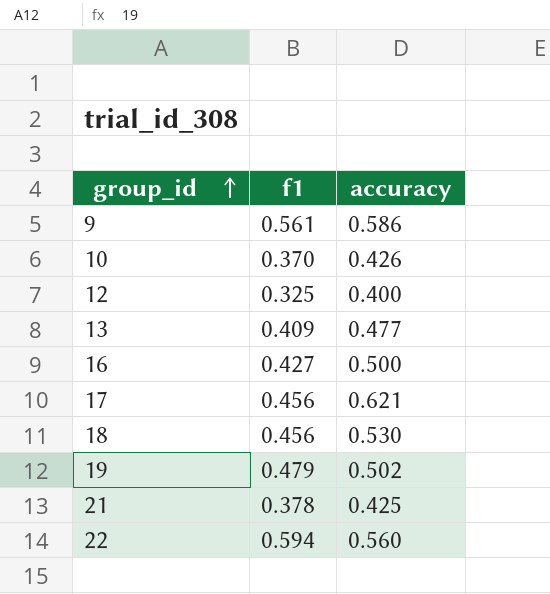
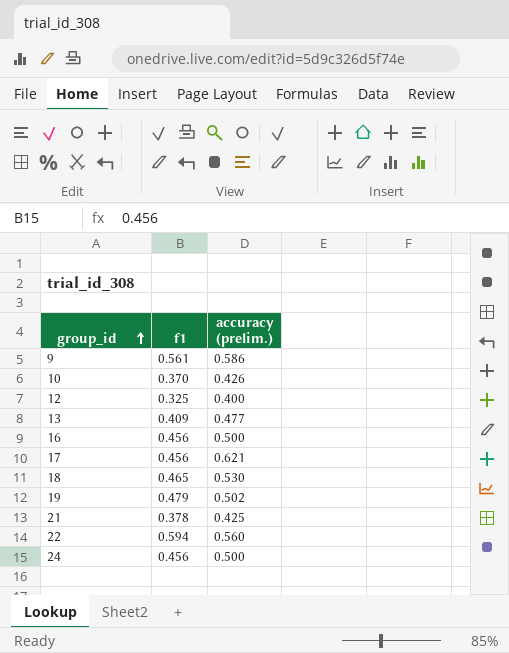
column name: accuracy -> accuracy (prelim.)
16 | f1: 0.427 -> 0.456
18 | f1: 0.456 -> 0.465
row 24: none -> 0.456 | 0.500

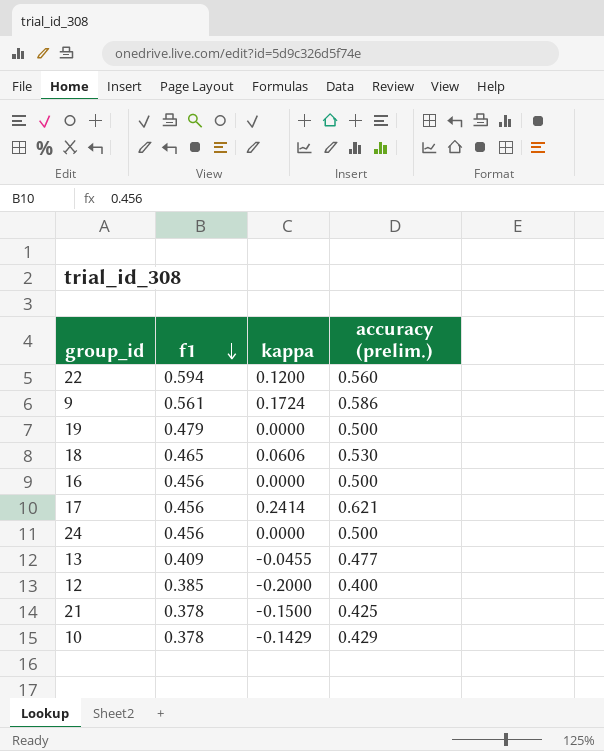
row order: group_id ascending -> f1 descending
column kappa | position: none -> 3
19 | accuracy (prelim.): 0.502 -> 0.500
12 | f1: 0.325 -> 0.385
10 | f1: 0.370 -> 0.378
10 | accuracy (prelim.): 0.426 -> 0.429

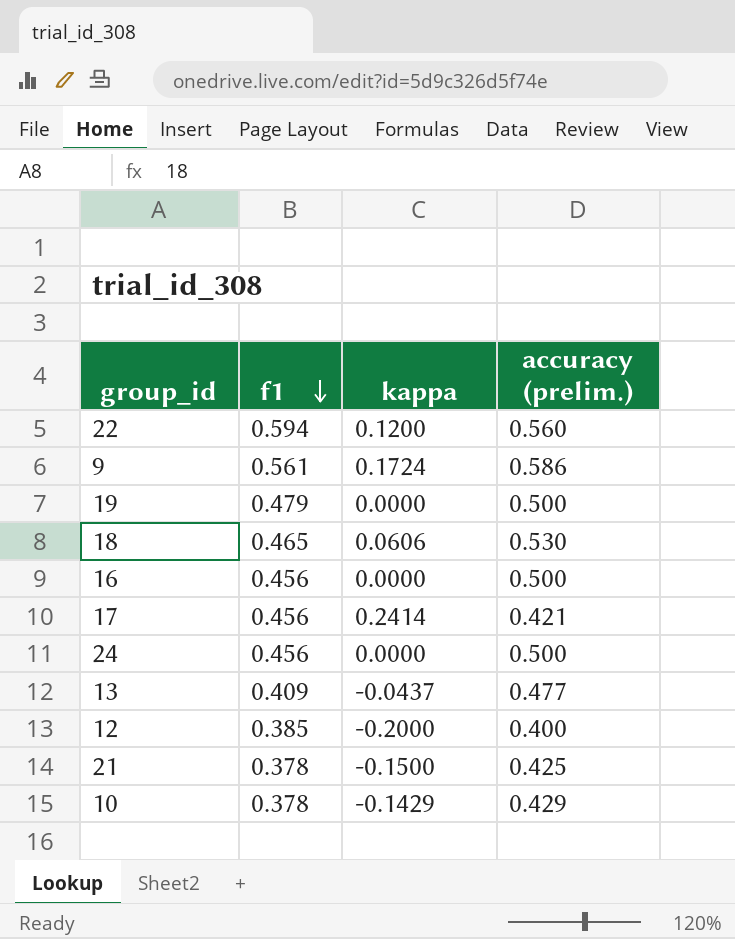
17 | accuracy (prelim.): 0.621 -> 0.421
13 | kappa: -0.0455 -> -0.0437

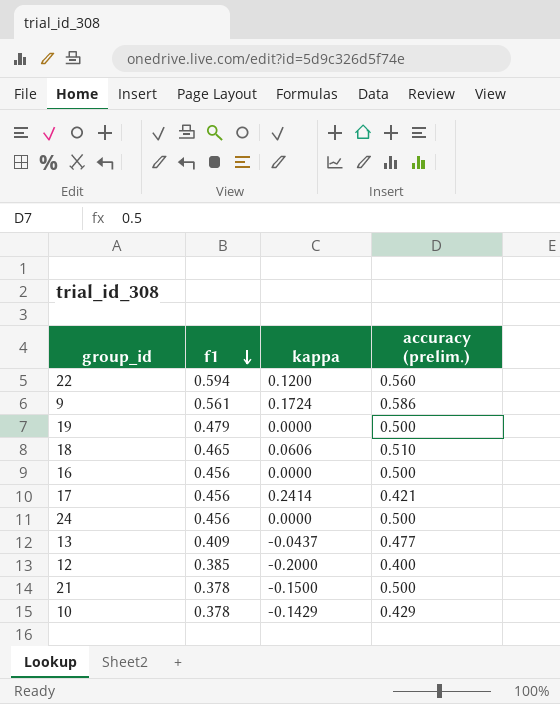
18 | accuracy (prelim.): 0.530 -> 0.510
21 | accuracy (prelim.): 0.425 -> 0.500

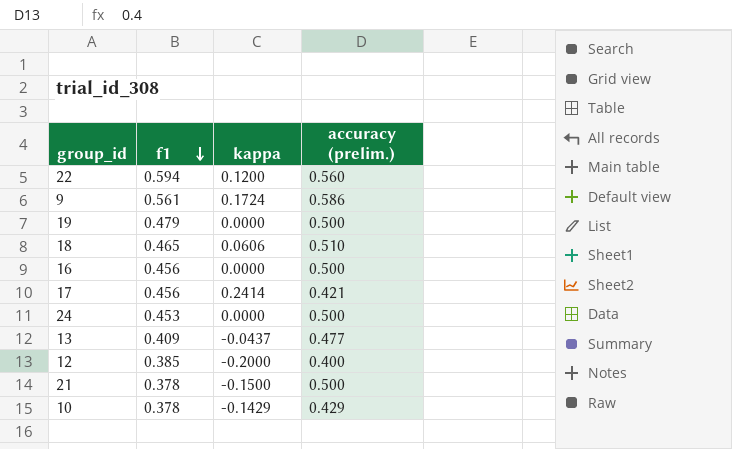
24 | f1: 0.456 -> 0.453

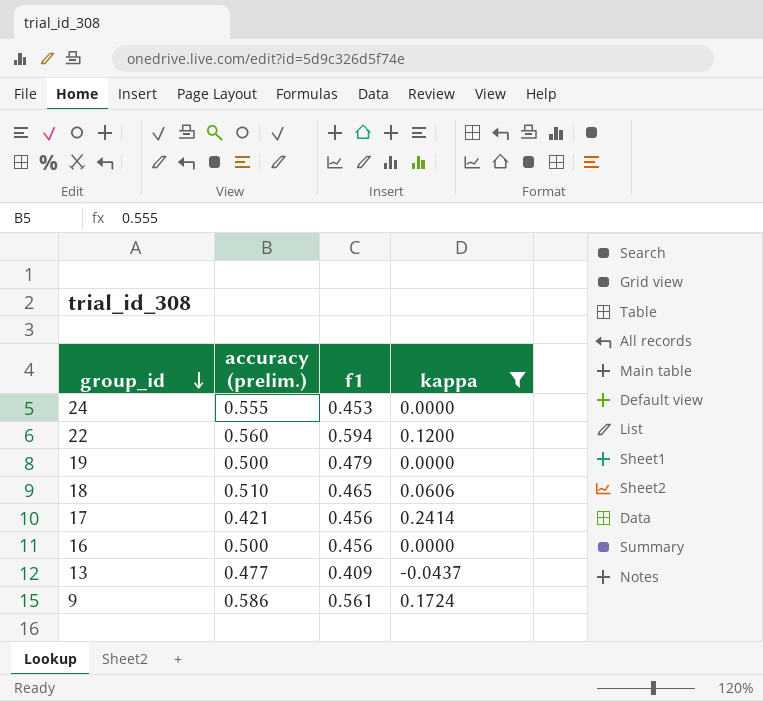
filter: none -> kappa >= -0.0437
row order: f1 descending -> group_id descending
column accuracy (prelim.) | position: 4 -> 2
24 | accuracy (prelim.): 0.500 -> 0.555

